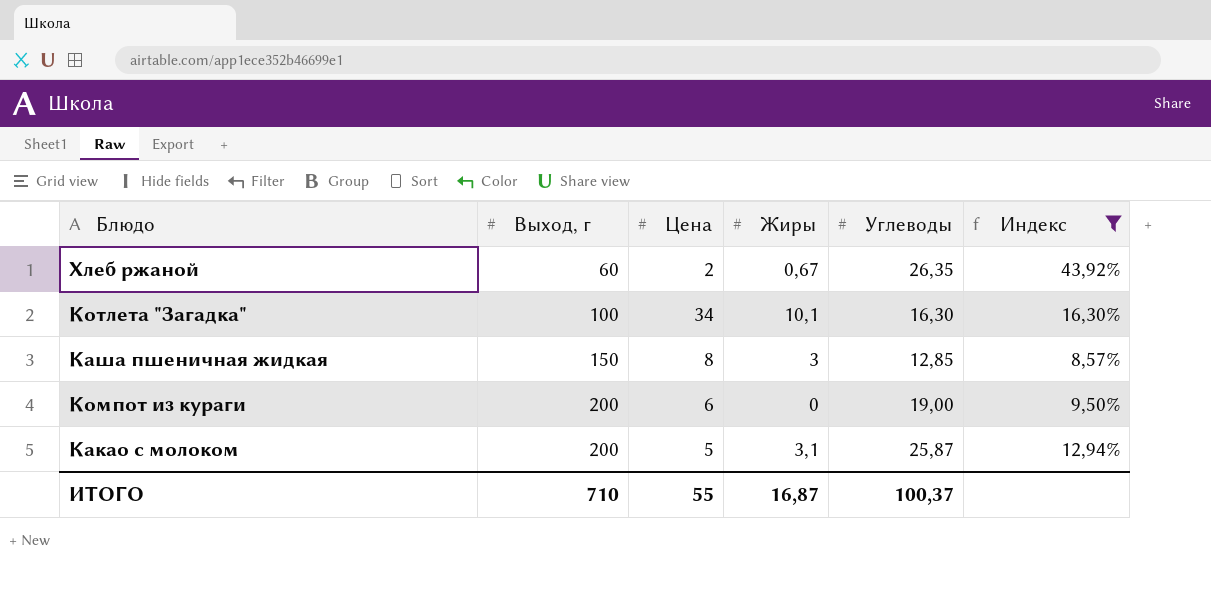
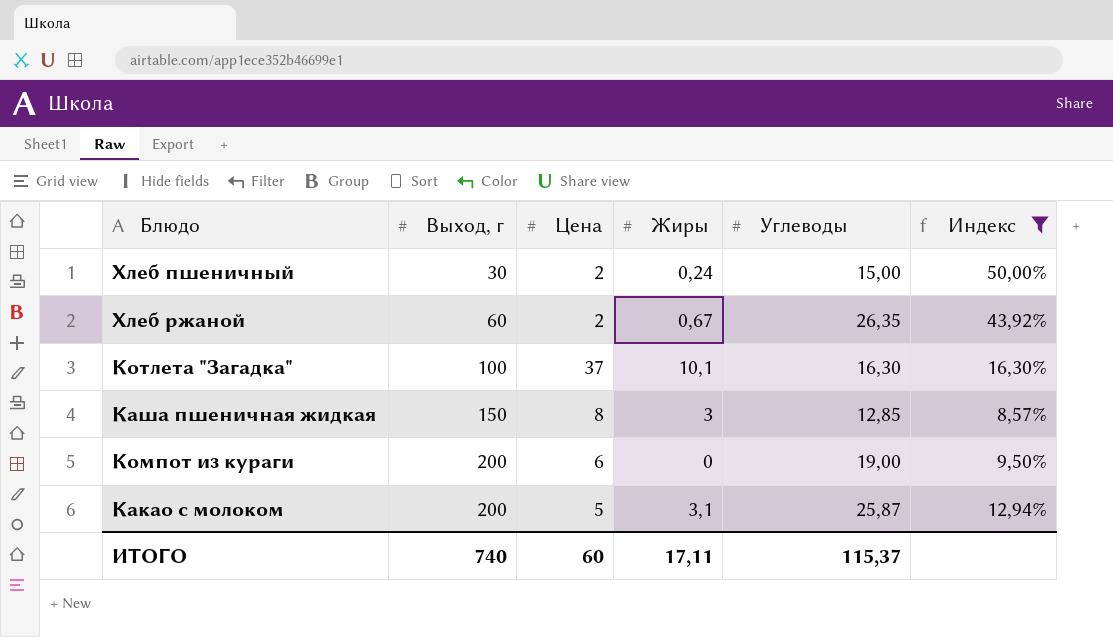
row Хлеб пшеничный: none -> 30 | 2 | 0,24 | 15,00 | 50,00%
Котлета "Загадка" | Цена: 34 -> 37
ИТОГО | Выход, г: 710 -> 740
ИТОГО | Цена: 55 -> 60
ИТОГО | Жиры: 16,87 -> 17,11
ИТОГО | Углеводы: 100,37 -> 115,37

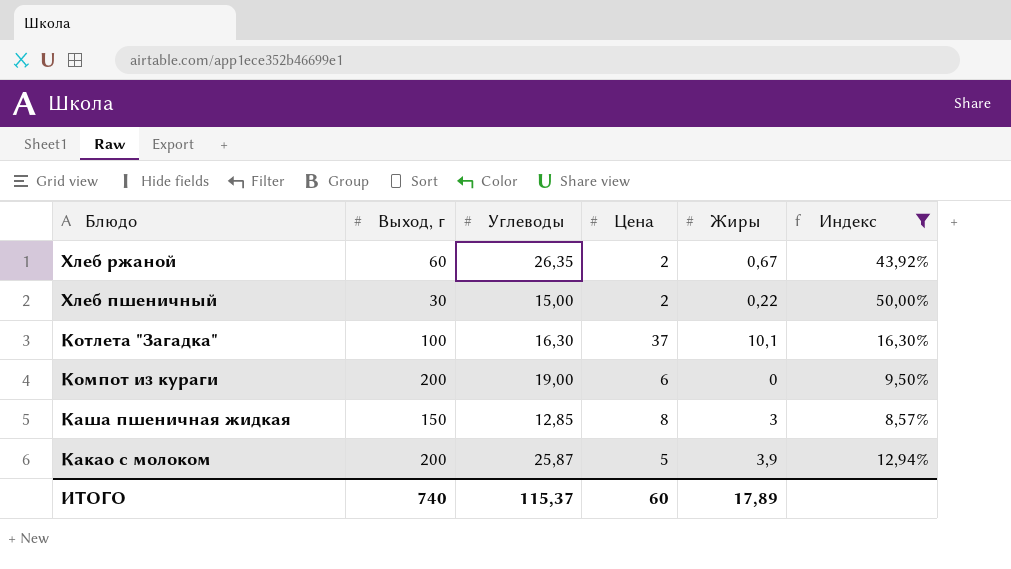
row order: Выход, г ascending -> Блюдо descending
column Углеводы | position: 5 -> 3
Хлеб пшеничный | Жиры: 0,24 -> 0,22
Какао с молоком | Жиры: 3,1 -> 3,9
ИТОГО | Жиры: 17,11 -> 17,89

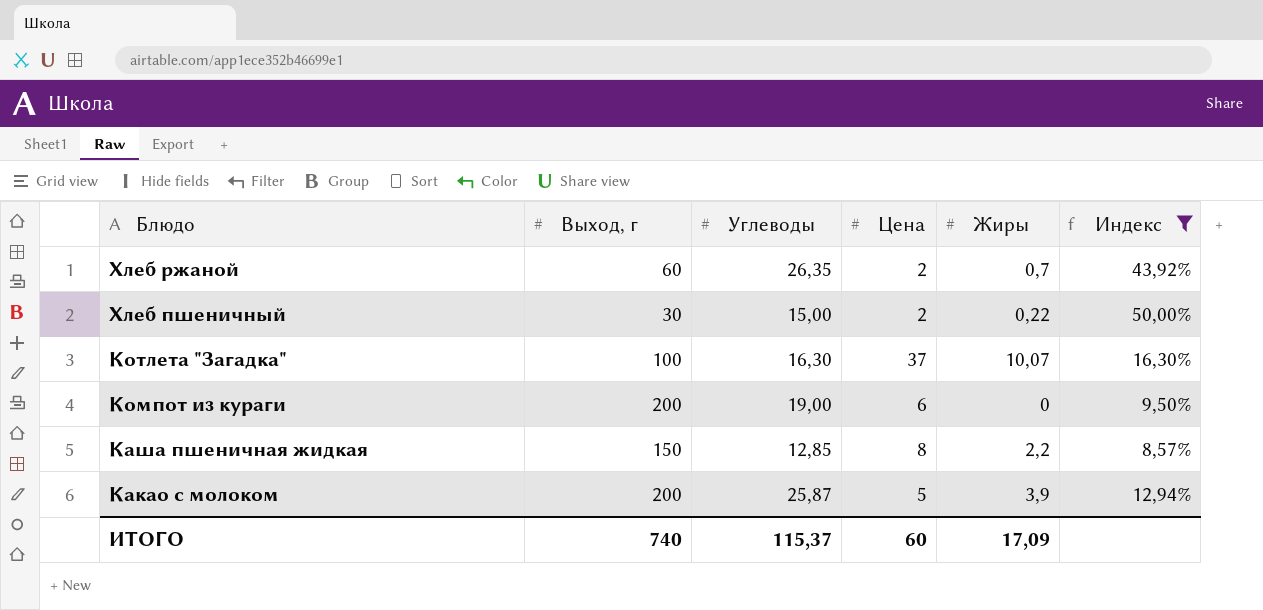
Хлеб ржаной | Жиры: 0,67 -> 0,7
Котлета "Загадка" | Жиры: 10,1 -> 10,07
Каша пшеничная жидкая | Жиры: 3 -> 2,2
ИТОГО | Жиры: 17,89 -> 17,09

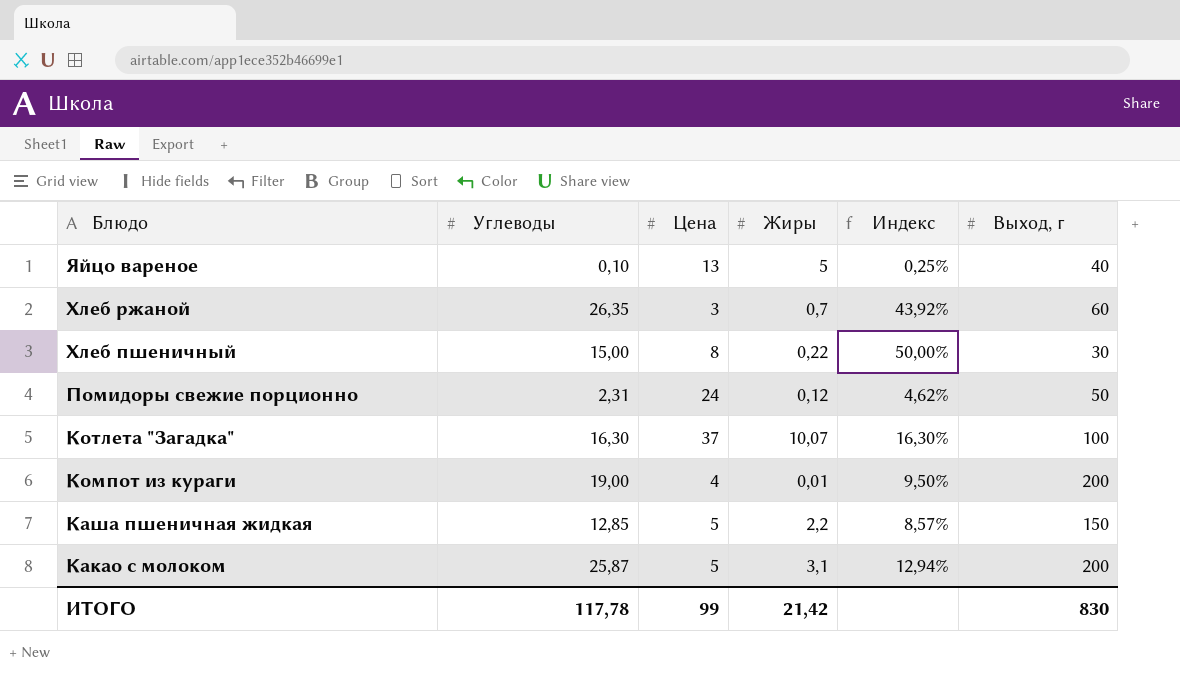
filter: Индекс >= 8,57% -> none
column Выход, г | position: 2 -> 6
Хлеб ржаной | Цена: 2 -> 3
Хлеб пшеничный | Цена: 2 -> 8
Компот из кураги | Цена: 6 -> 4
Компот из кураги | Жиры: 0 -> 0,01
Каша пшеничная жидкая | Цена: 8 -> 5
Какао с молоком | Жиры: 3,9 -> 3,1
ИТОГО | Углеводы: 115,37 -> 117,78
ИТОГО | Цена: 60 -> 99
ИТОГО | Жиры: 17,09 -> 21,42
ИТОГО | Выход, г: 740 -> 830

